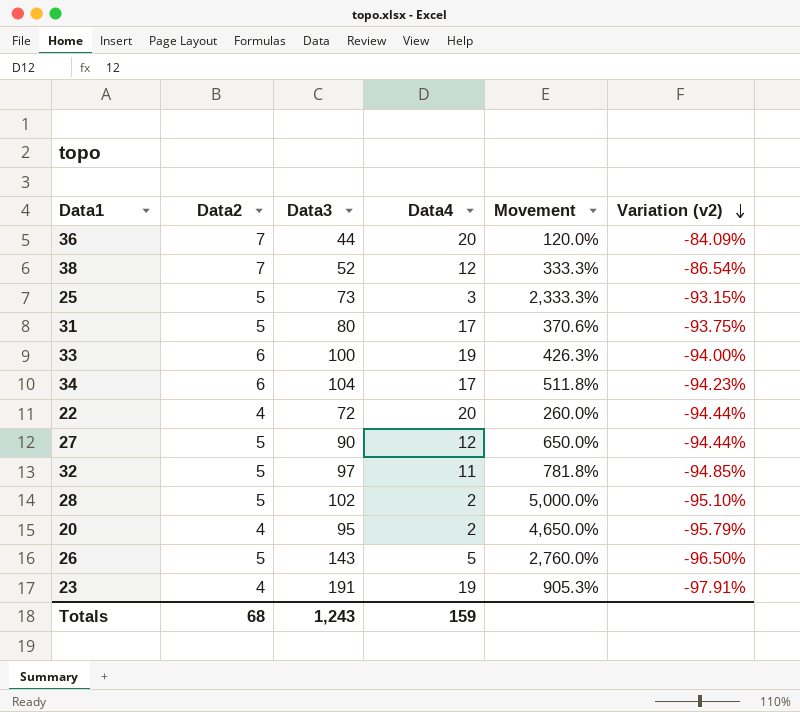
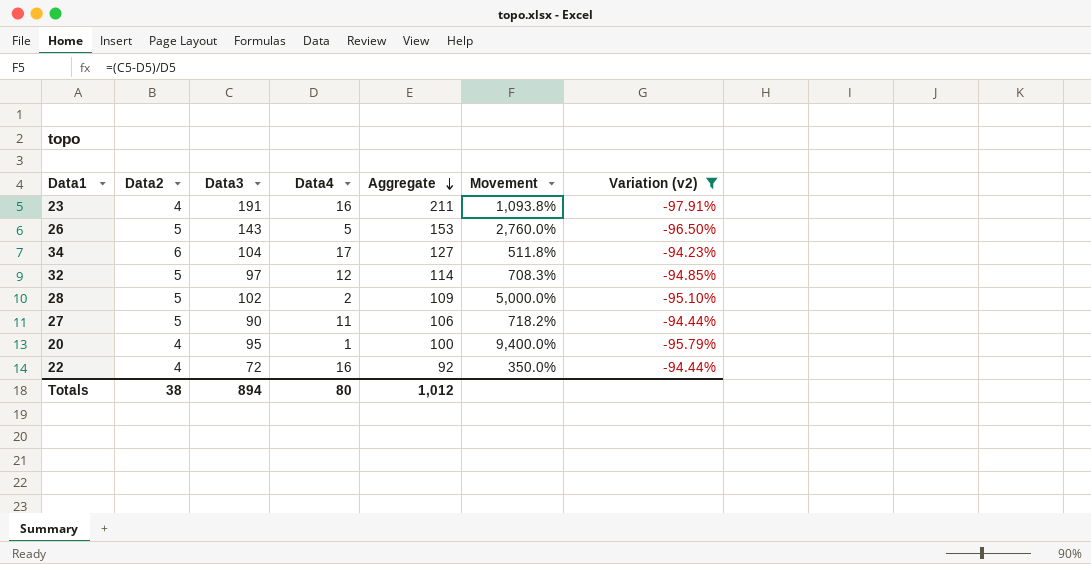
filter: none -> Variation (v2) <= -94.23%
row order: Variation (v2) descending -> Aggregate descending
column Aggregate | formula: none -> [Data2] + [Data3] + [Data4]
23 | Data4: 19 -> 16
23 | Movement: 905.3% -> 1,093.8%
32 | Data4: 11 -> 12
32 | Movement: 781.8% -> 708.3%
27 | Data4: 12 -> 11
27 | Movement: 650.0% -> 718.2%
20 | Data4: 2 -> 1
20 | Movement: 4,650.0% -> 9,400.0%
22 | Data4: 20 -> 16
22 | Movement: 260.0% -> 350.0%
Totals | Data2: 68 -> 38
Totals | Data3: 1,243 -> 894
Totals | Data4: 159 -> 80

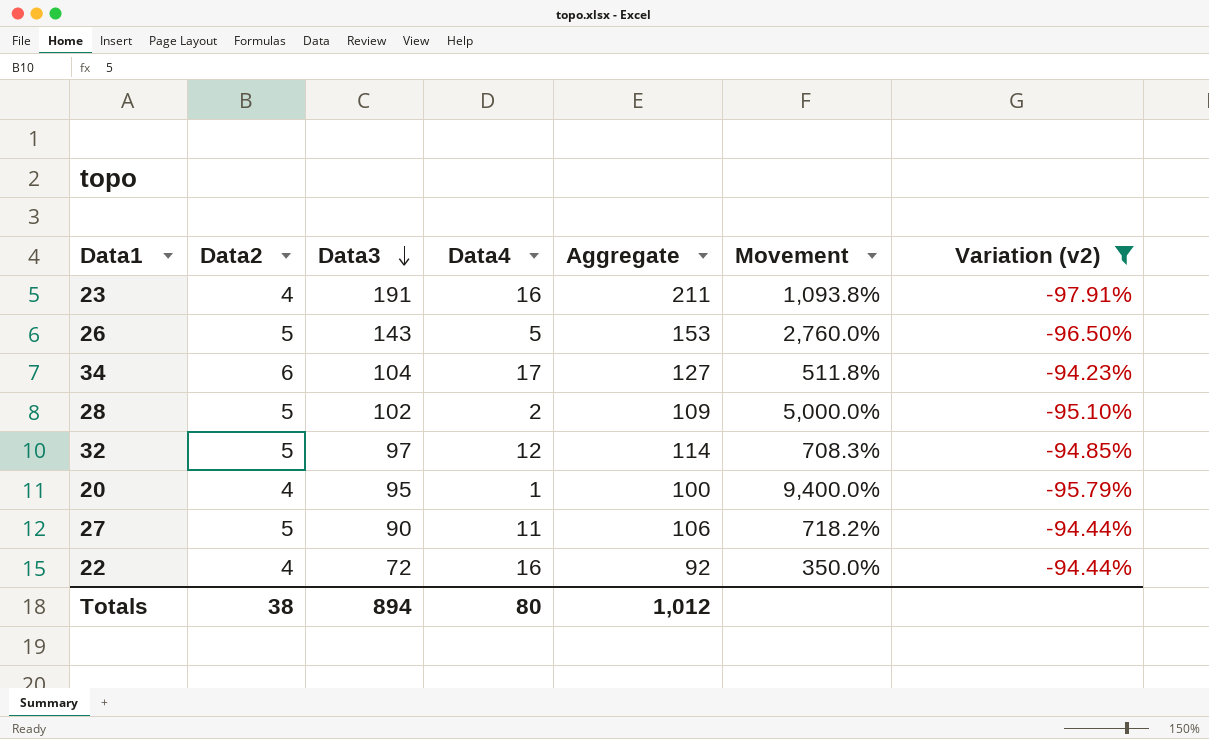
row order: Aggregate descending -> Data3 descending

